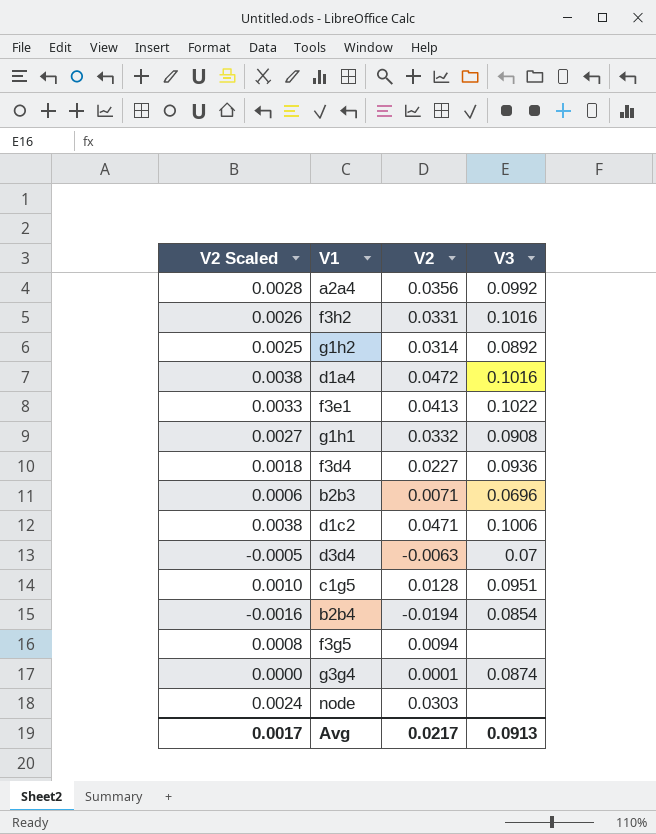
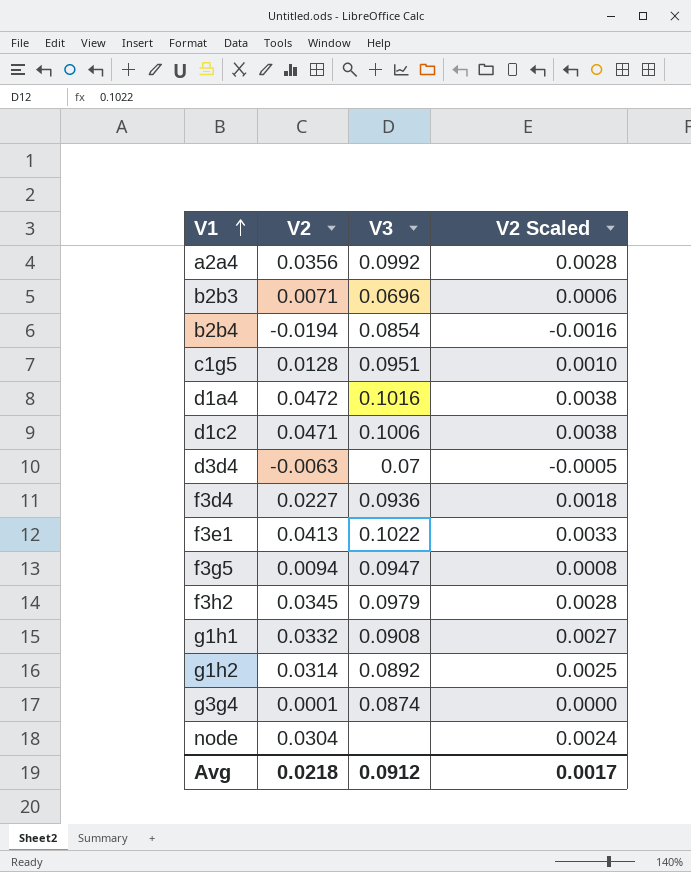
row order: none -> V1 ascending
column V2 Scaled | position: 1 -> 4
f3g5 | V3: none -> 0.0947
f3h2 | V2: 0.0331 -> 0.0345
f3h2 | V3: 0.1016 -> 0.0979
f3h2 | V2 Scaled: 0.0026 -> 0.0028
node | V2: 0.0303 -> 0.0304
Avg | V2: 0.0217 -> 0.0218
Avg | V3: 0.0913 -> 0.0912

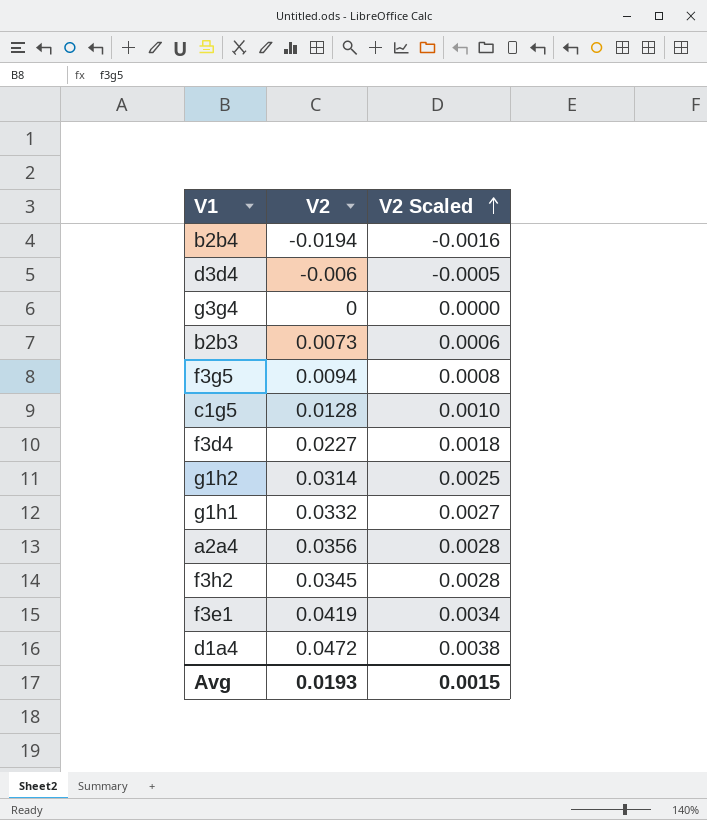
row order: V1 ascending -> V2 Scaled ascending
column V3 | position: 3 -> none
row d1c2: 0.0471 | 0.1006 | 0.0038 -> none
row node: 0.0304 | none | 0.0024 -> none
d3d4 | V2: -0.0063 -> -0.006
g3g4 | V2: 0.0001 -> 0
b2b3 | V2: 0.0071 -> 0.0073
f3e1 | V2: 0.0413 -> 0.0419
f3e1 | V2 Scaled: 0.0033 -> 0.0034
Avg | V2: 0.0218 -> 0.0193
Avg | V2 Scaled: 0.0017 -> 0.0015

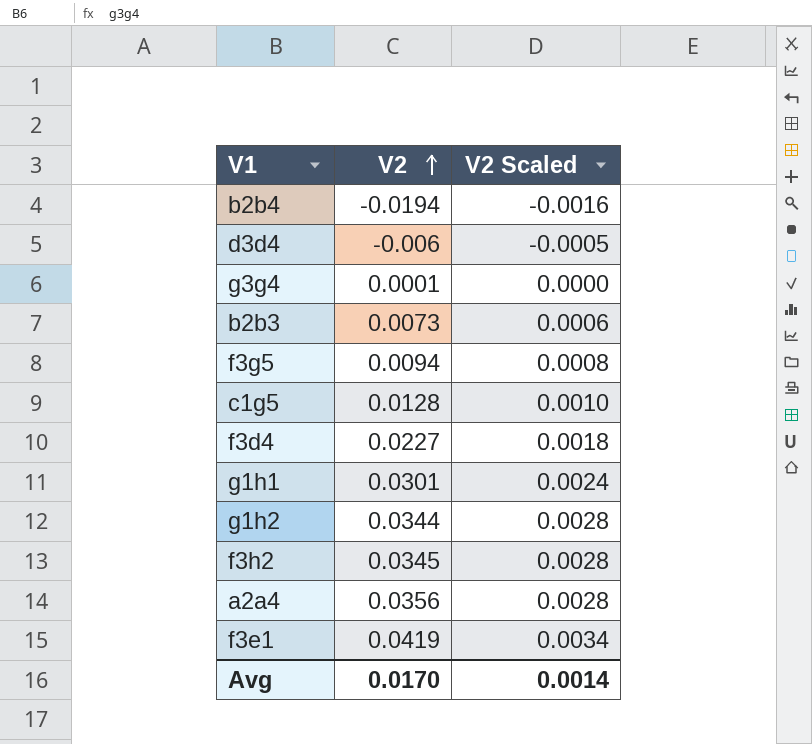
row order: V2 Scaled ascending -> V2 ascending
row d1a4: 0.0472 | 0.0038 -> none
g3g4 | V2: 0 -> 0.0001
g1h1 | V2: 0.0332 -> 0.0301
g1h1 | V2 Scaled: 0.0027 -> 0.0024
g1h2 | V2: 0.0314 -> 0.0344
g1h2 | V2 Scaled: 0.0025 -> 0.0028
Avg | V2: 0.0193 -> 0.0170
Avg | V2 Scaled: 0.0015 -> 0.0014

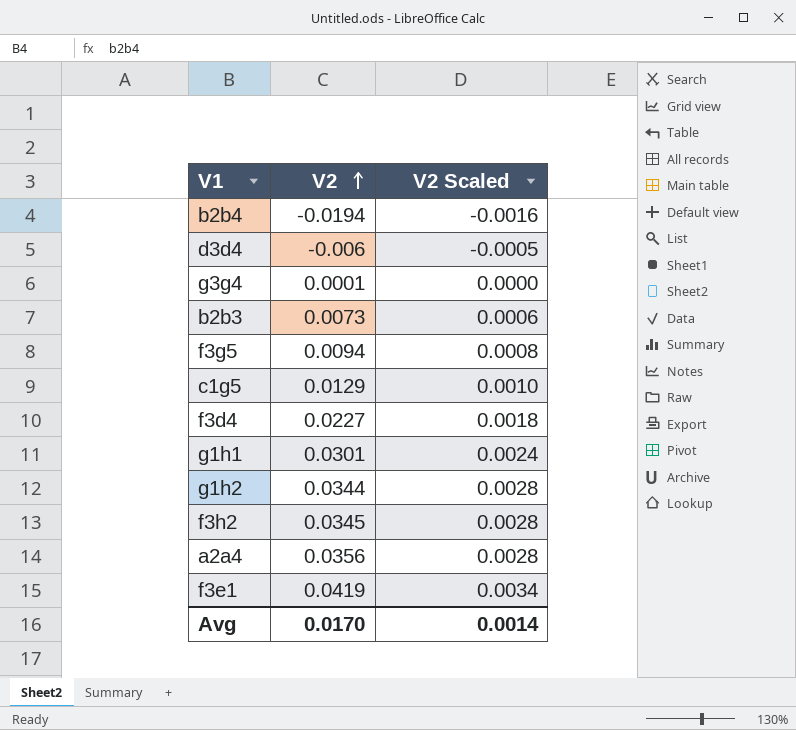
c1g5 | V2: 0.0128 -> 0.0129

